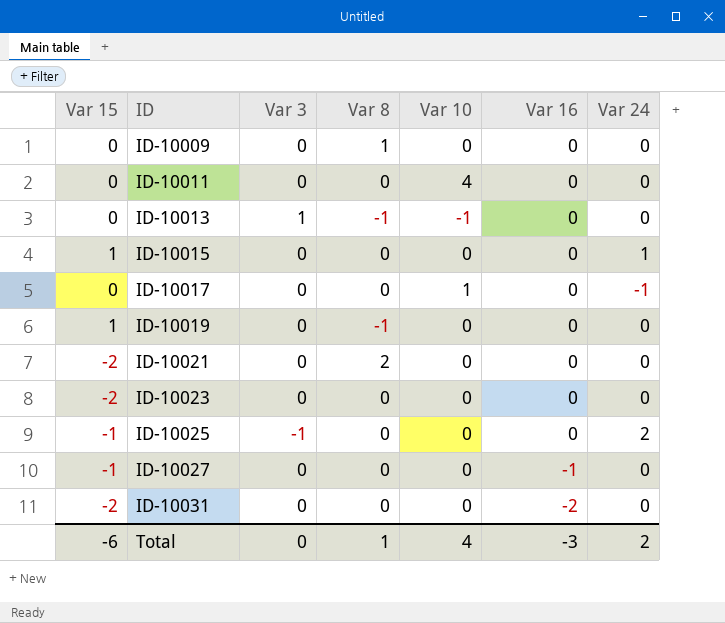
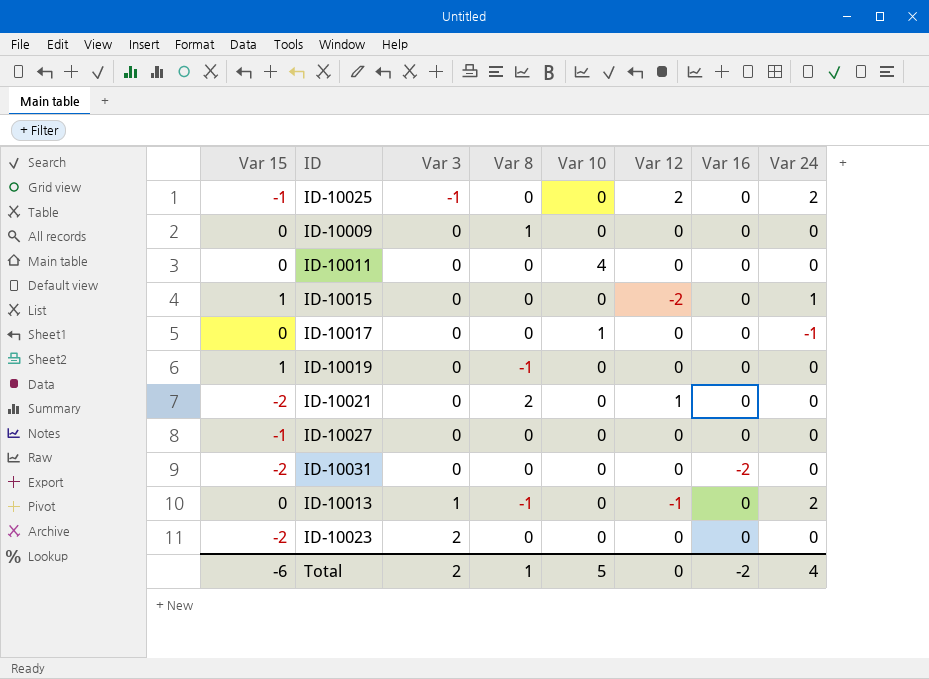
row order: ID ascending -> Var 3 ascending
column Var 12 | position: none -> 6
ID-10027 | Var 16: -1 -> 0
ID-10013 | Var 10: -1 -> 0
ID-10013 | Var 24: 0 -> 2
ID-10023 | Var 3: 0 -> 2
Total | Var 3: 0 -> 2
Total | Var 10: 4 -> 5
Total | Var 16: -3 -> -2
Total | Var 24: 2 -> 4

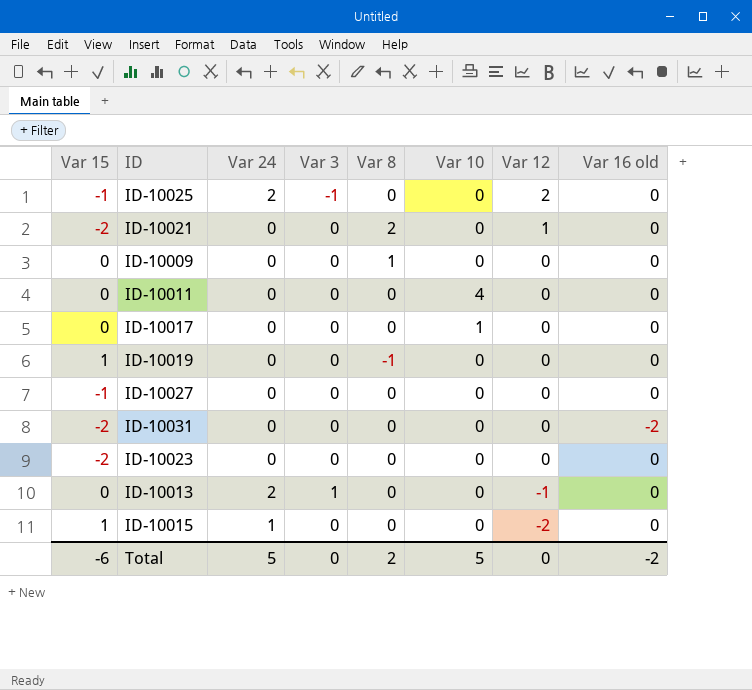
row order: Var 3 ascending -> Var 12 descending
column Var 24 | position: 8 -> 3
column name: Var 16 -> Var 16 old
ID-10017 | Var 24: -1 -> 0
ID-10023 | Var 3: 2 -> 0
ID-10013 | Var 8: -1 -> 0
Total | Var 24: 4 -> 5
Total | Var 3: 2 -> 0
Total | Var 8: 1 -> 2

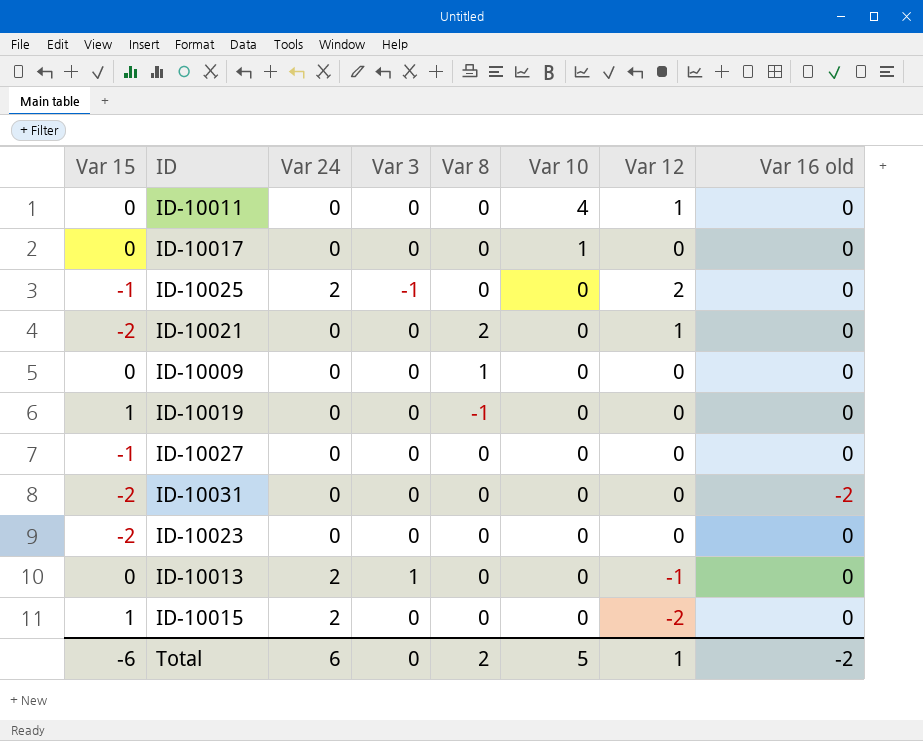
row order: Var 12 descending -> Var 10 descending
ID-10011 | Var 12: 0 -> 1
ID-10015 | Var 24: 1 -> 2
Total | Var 24: 5 -> 6
Total | Var 12: 0 -> 1

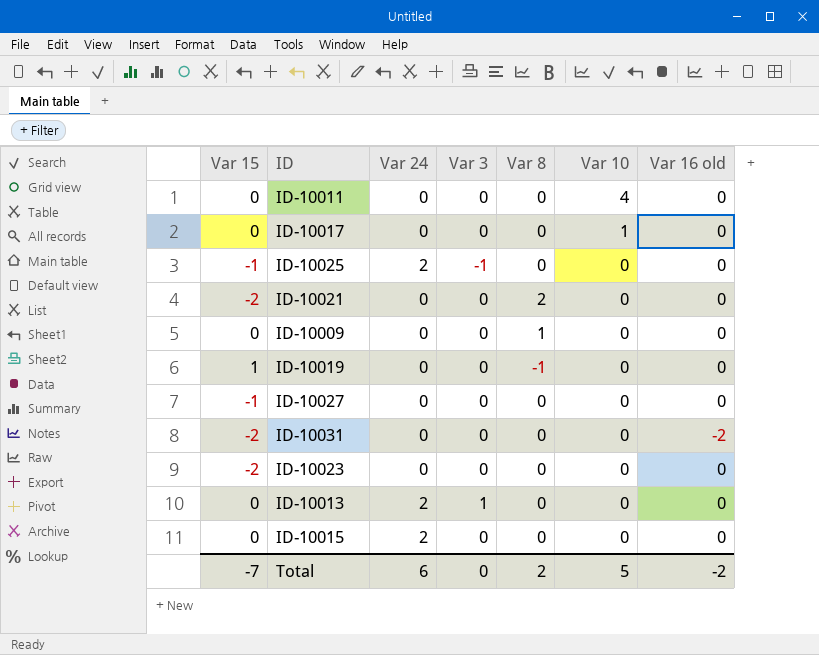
column Var 12 | position: 7 -> none
ID-10015 | Var 15: 1 -> 0
Total | Var 15: -6 -> -7

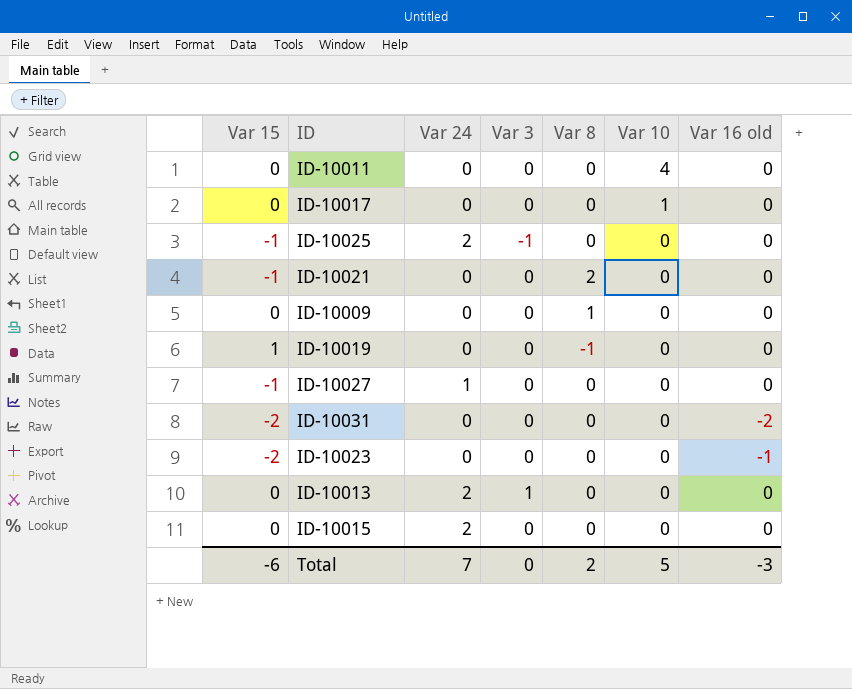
ID-10021 | Var 15: -2 -> -1
ID-10027 | Var 24: 0 -> 1
ID-10023 | Var 16 old: 0 -> -1
Total | Var 15: -7 -> -6
Total | Var 24: 6 -> 7
Total | Var 16 old: -2 -> -3

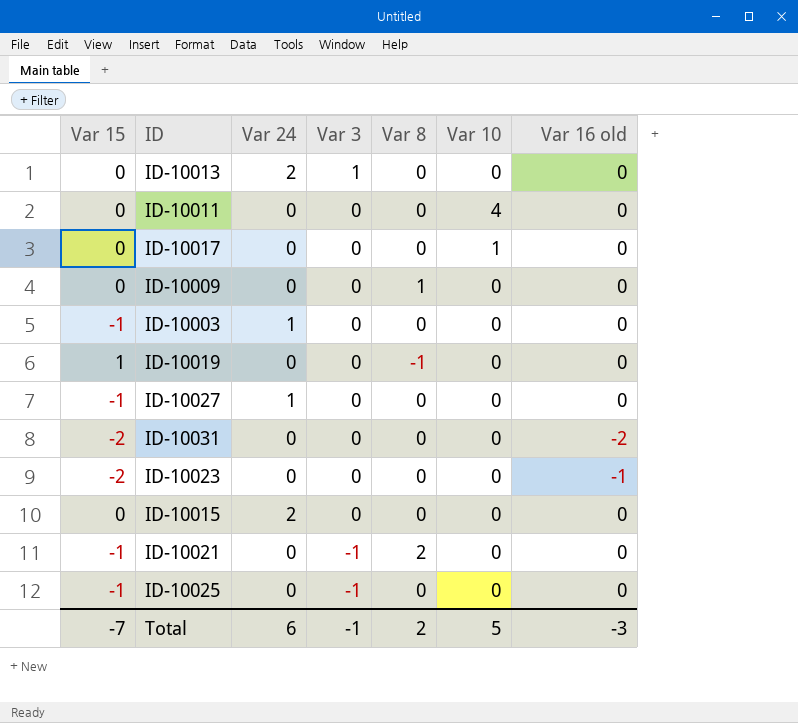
row order: Var 10 descending -> Var 3 descending
row ID-10003: none -> -1 | 1 | 0 | 0 | 0 | 0
ID-10021 | Var 3: 0 -> -1
ID-10025 | Var 24: 2 -> 0
Total | Var 15: -6 -> -7
Total | Var 24: 7 -> 6
Total | Var 3: 0 -> -1

